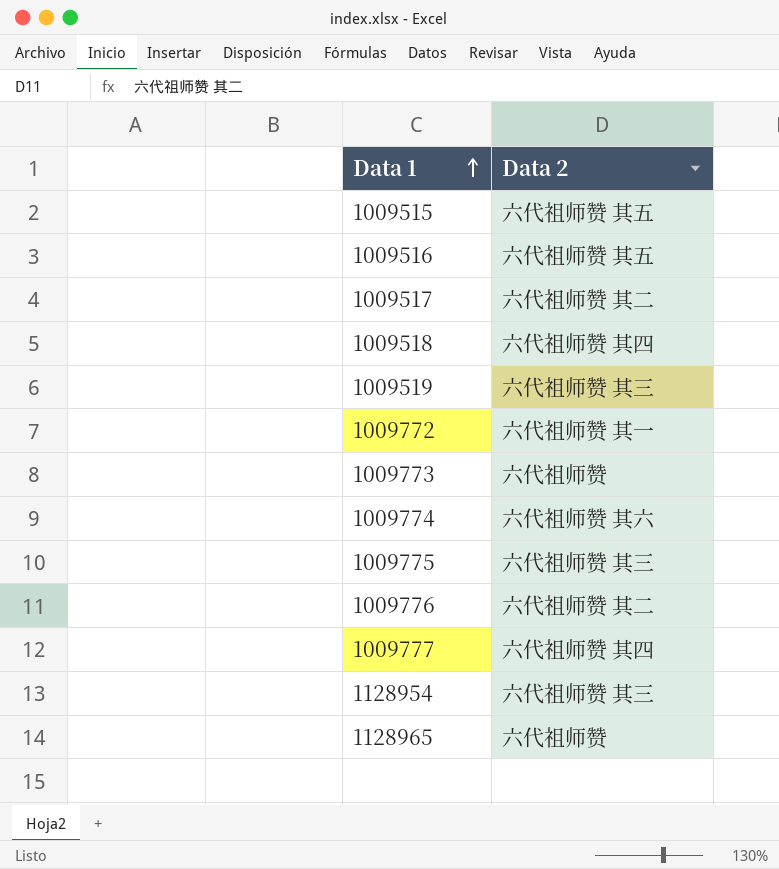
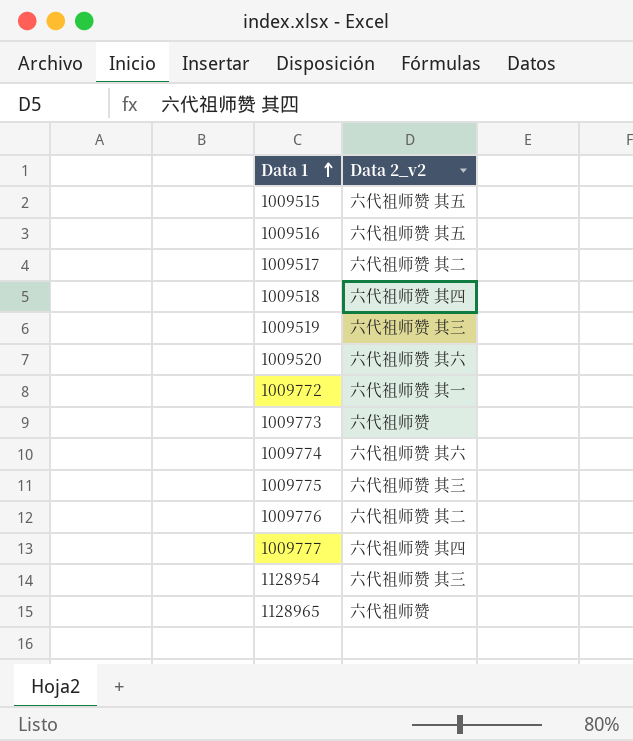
column name: Data 2 -> Data 2_v2
row 1009520: none -> 六代祖师赞 其六

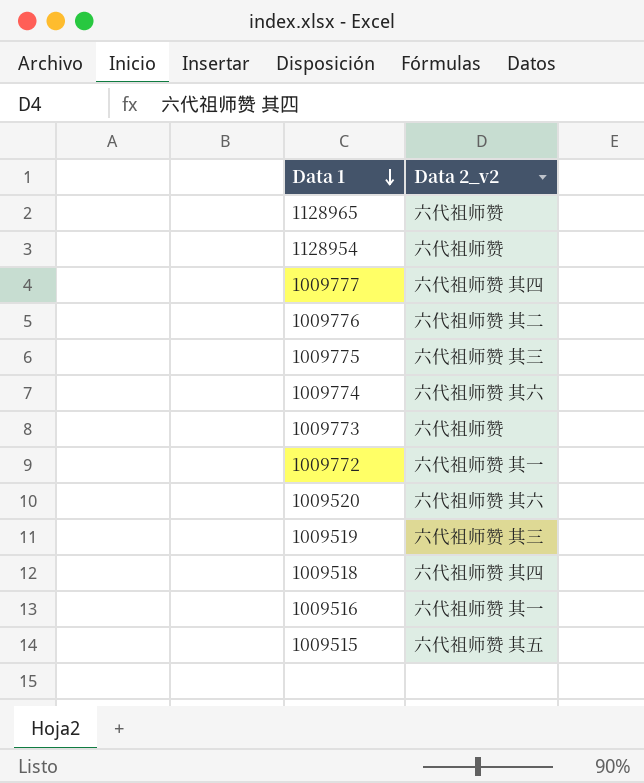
row order: Data 1 ascending -> Data 1 descending
row 1009517: 六代祖师赞 其二 -> none
1128954 | Data 2_v2: 六代祖师赞 其三 -> 六代祖师赞
1009516 | Data 2_v2: 六代祖师赞 其五 -> 六代祖师赞 其一

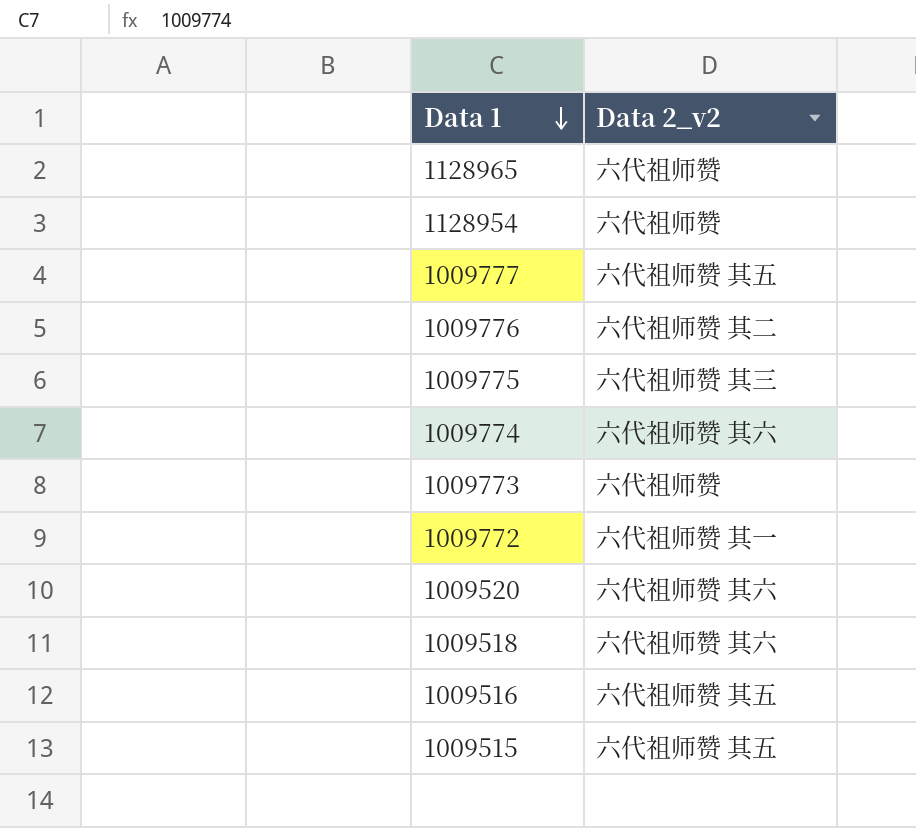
row 1009519: 六代祖师赞 其三 -> none
1009777 | Data 2_v2: 六代祖师赞 其四 -> 六代祖师赞 其五
1009518 | Data 2_v2: 六代祖师赞 其四 -> 六代祖师赞 其六
1009516 | Data 2_v2: 六代祖师赞 其一 -> 六代祖师赞 其五

